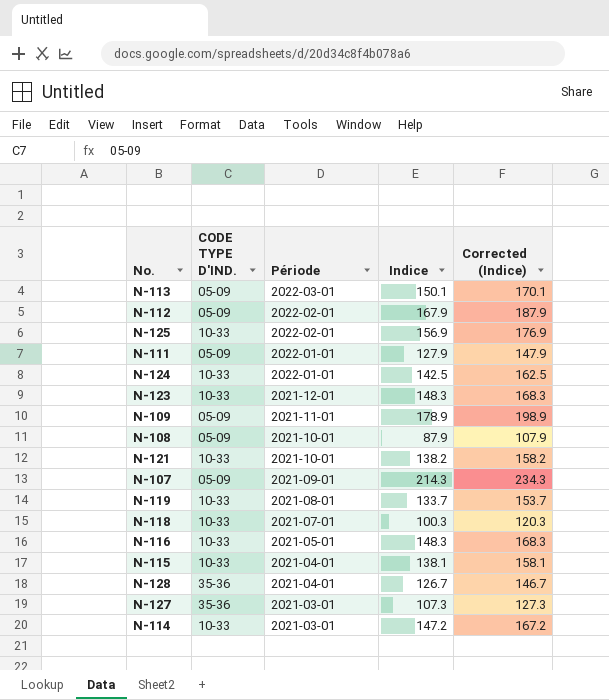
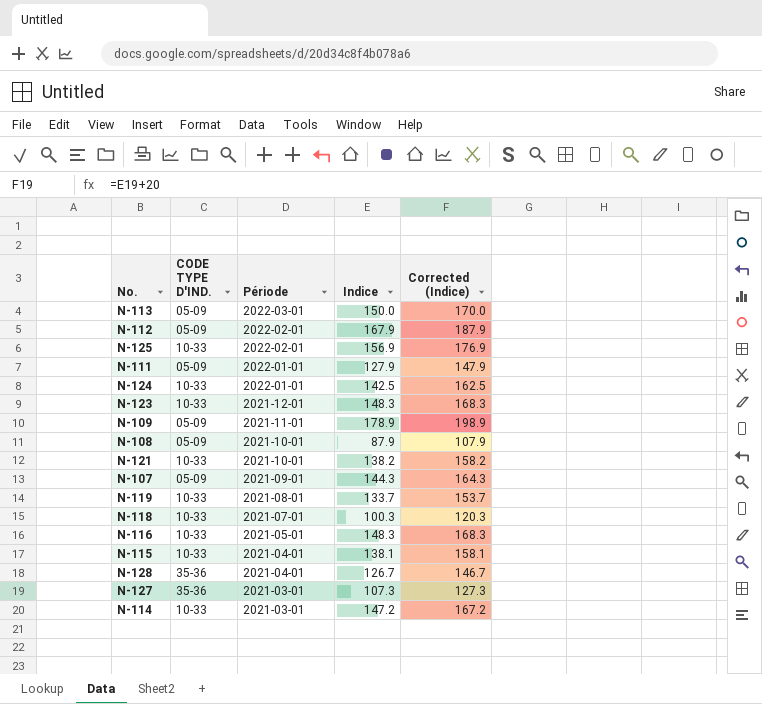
N-113 | Indice: 150.1 -> 150.0
N-113 | Corrected (Indice): 170.1 -> 170.0
N-107 | Indice: 214.3 -> 144.3
N-107 | Corrected (Indice): 234.3 -> 164.3

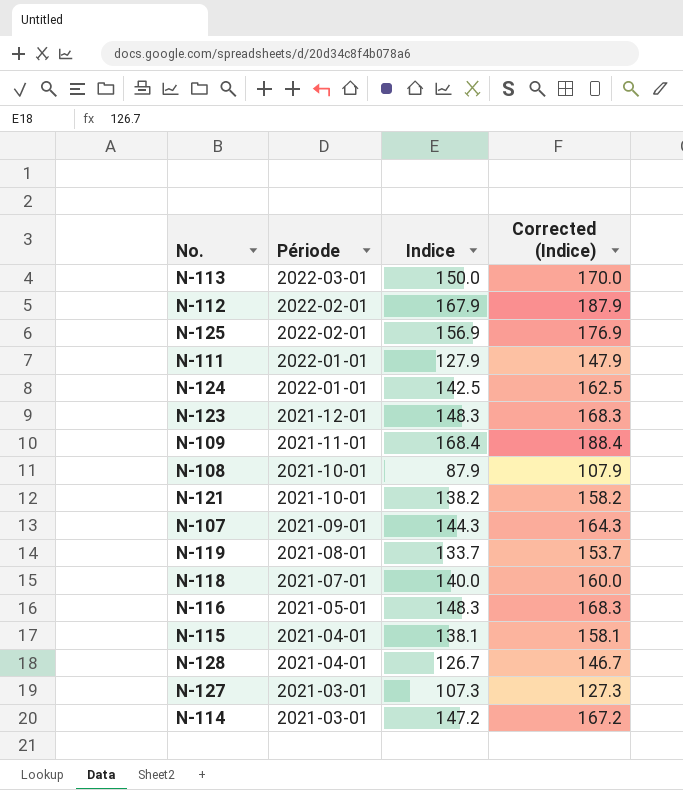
column CODE TYPE D'IND. | position: 2 -> none
N-109 | Indice: 178.9 -> 168.4
N-109 | Corrected (Indice): 198.9 -> 188.4
N-118 | Indice: 100.3 -> 140.0
N-118 | Corrected (Indice): 120.3 -> 160.0

